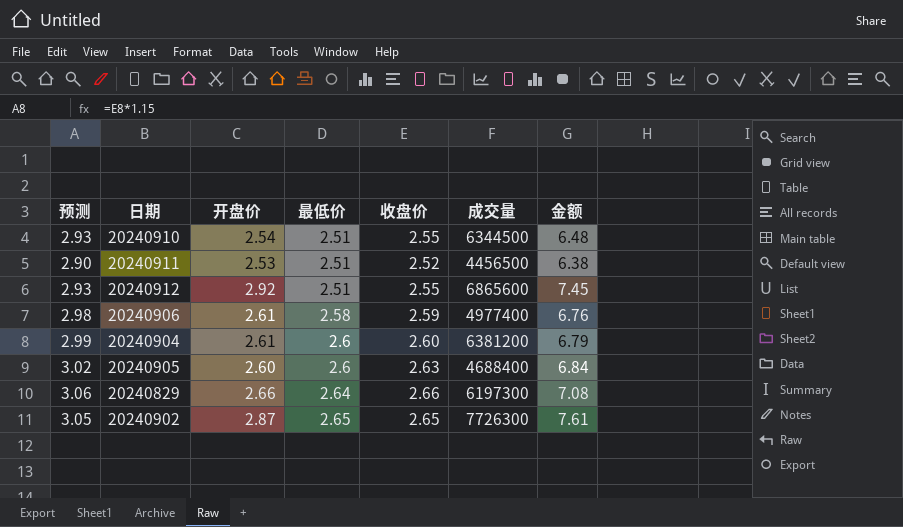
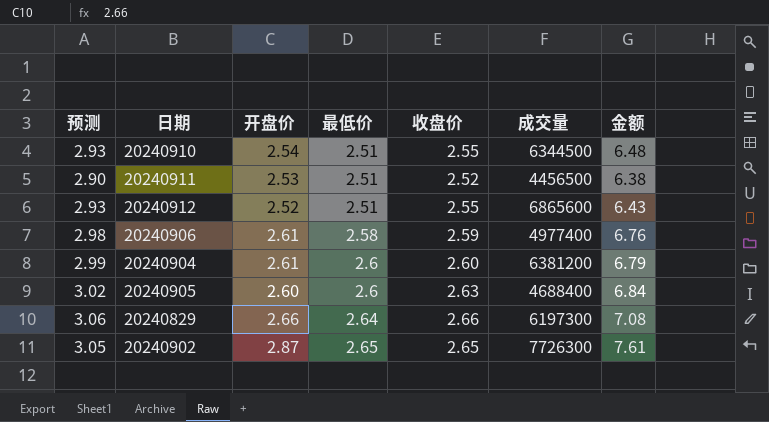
20240912 | 开盘价: 2.92 -> 2.52
20240912 | 金额: 7.45 -> 6.43

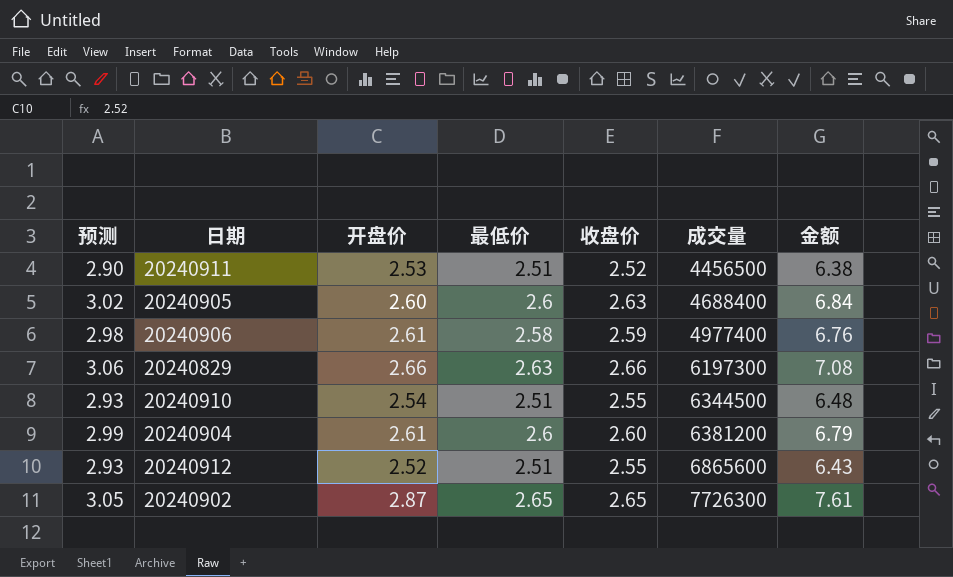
row order: 最低价 ascending -> 成交量 ascending
20240829 | 最低价: 2.64 -> 2.63

